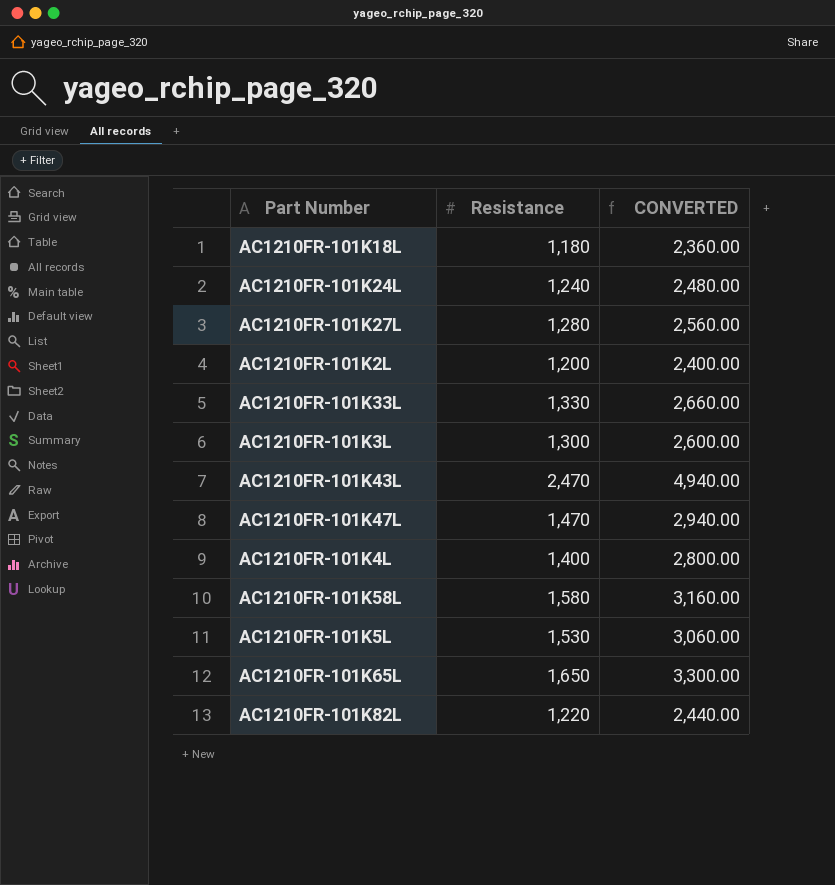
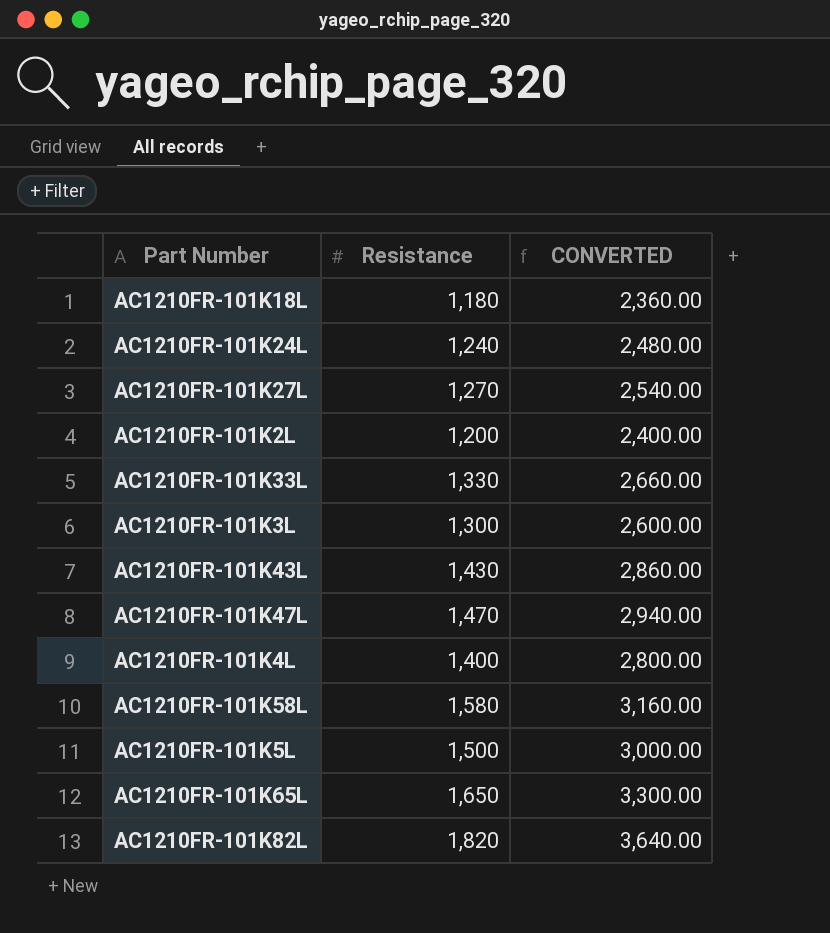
AC1210FR-101K27L | Resistance: 1,280 -> 1,270
AC1210FR-101K27L | CONVERTED: 2,560.00 -> 2,540.00
AC1210FR-101K43L | Resistance: 2,470 -> 1,430
AC1210FR-101K43L | CONVERTED: 4,940.00 -> 2,860.00
AC1210FR-101K5L | Resistance: 1,530 -> 1,500
AC1210FR-101K5L | CONVERTED: 3,060.00 -> 3,000.00
AC1210FR-101K82L | Resistance: 1,220 -> 1,820
AC1210FR-101K82L | CONVERTED: 2,440.00 -> 3,640.00

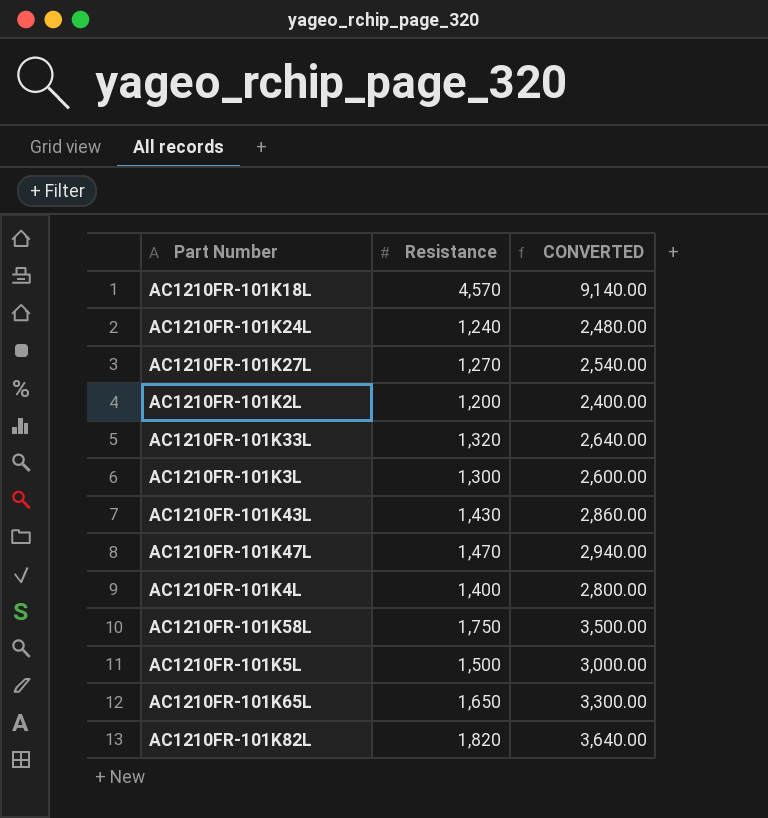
AC1210FR-101K18L | Resistance: 1,180 -> 4,570
AC1210FR-101K18L | CONVERTED: 2,360.00 -> 9,140.00
AC1210FR-101K33L | Resistance: 1,330 -> 1,320
AC1210FR-101K33L | CONVERTED: 2,660.00 -> 2,640.00
AC1210FR-101K58L | Resistance: 1,580 -> 1,750
AC1210FR-101K58L | CONVERTED: 3,160.00 -> 3,500.00

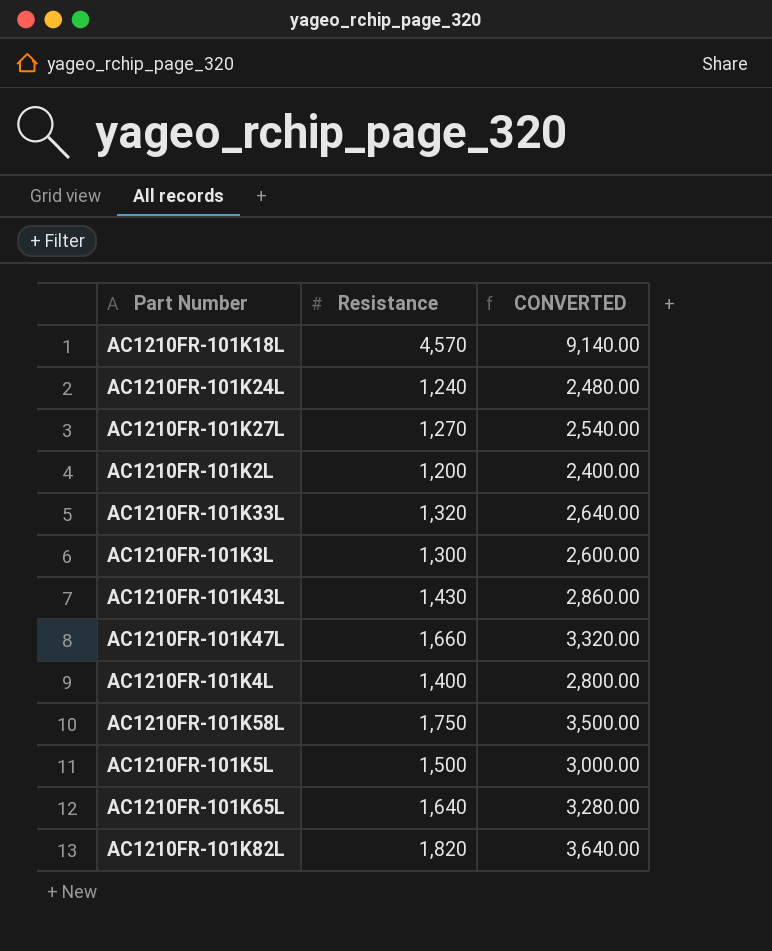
AC1210FR-101K47L | Resistance: 1,470 -> 1,660
AC1210FR-101K47L | CONVERTED: 2,940.00 -> 3,320.00
AC1210FR-101K65L | Resistance: 1,650 -> 1,640
AC1210FR-101K65L | CONVERTED: 3,300.00 -> 3,280.00

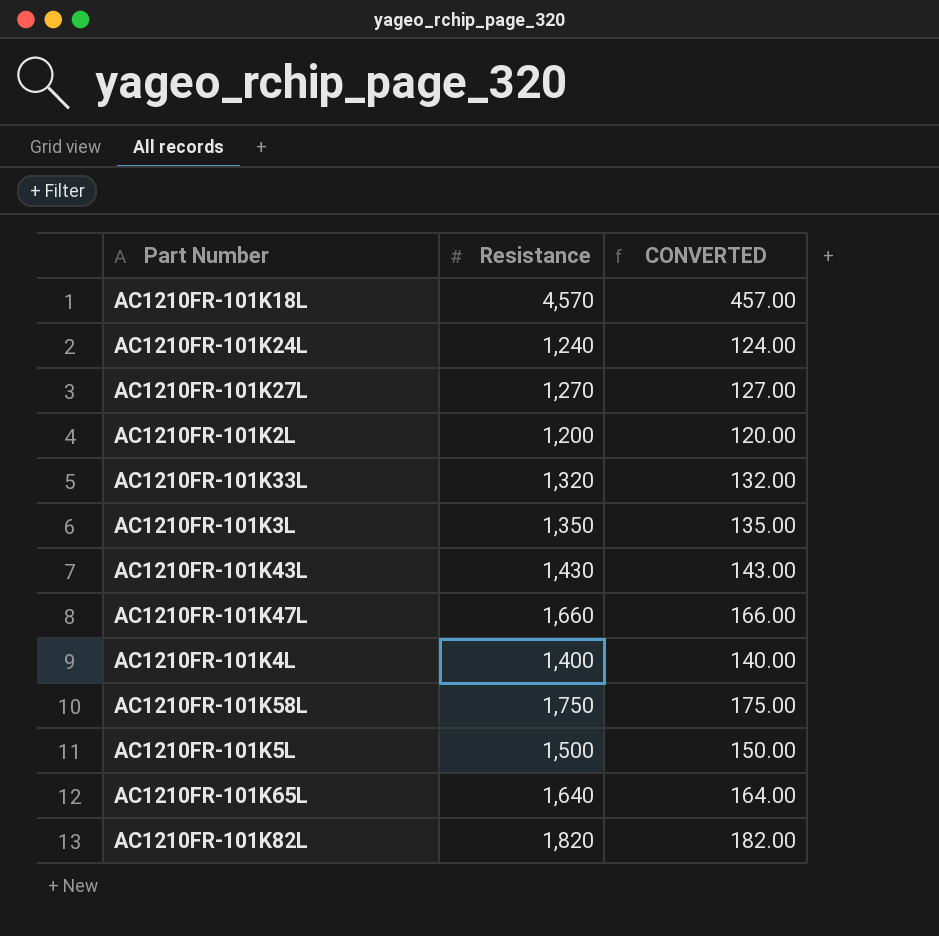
column CONVERTED | formula: [Resistance] * 2 -> [Resistance] * 0.1
AC1210FR-101K3L | Resistance: 1,300 -> 1,350

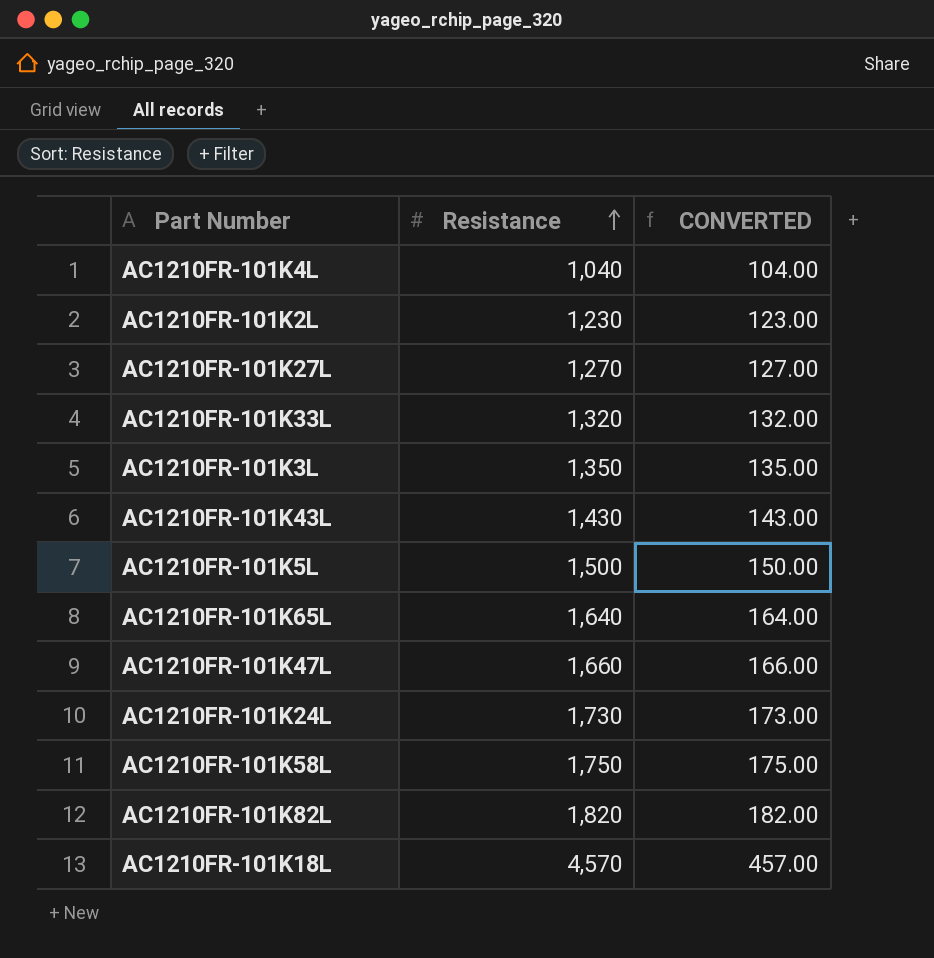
row order: none -> Resistance ascending
AC1210FR-101K4L | Resistance: 1,400 -> 1,040
AC1210FR-101K4L | CONVERTED: 140.00 -> 104.00
AC1210FR-101K2L | Resistance: 1,200 -> 1,230
AC1210FR-101K2L | CONVERTED: 120.00 -> 123.00
AC1210FR-101K24L | Resistance: 1,240 -> 1,730
AC1210FR-101K24L | CONVERTED: 124.00 -> 173.00

